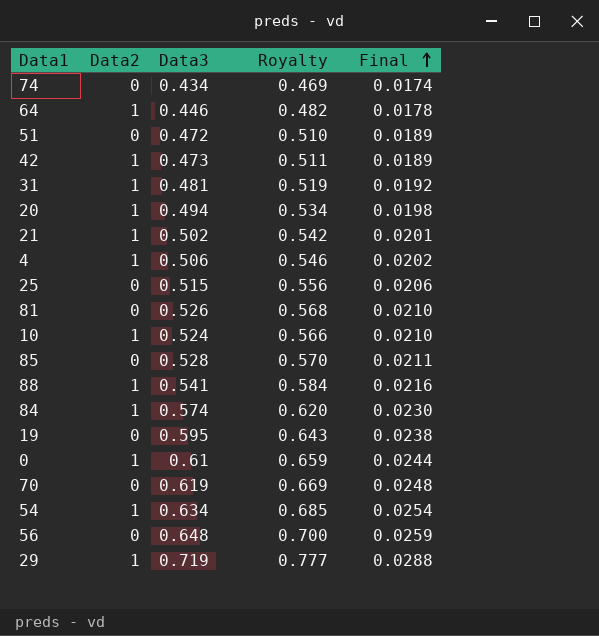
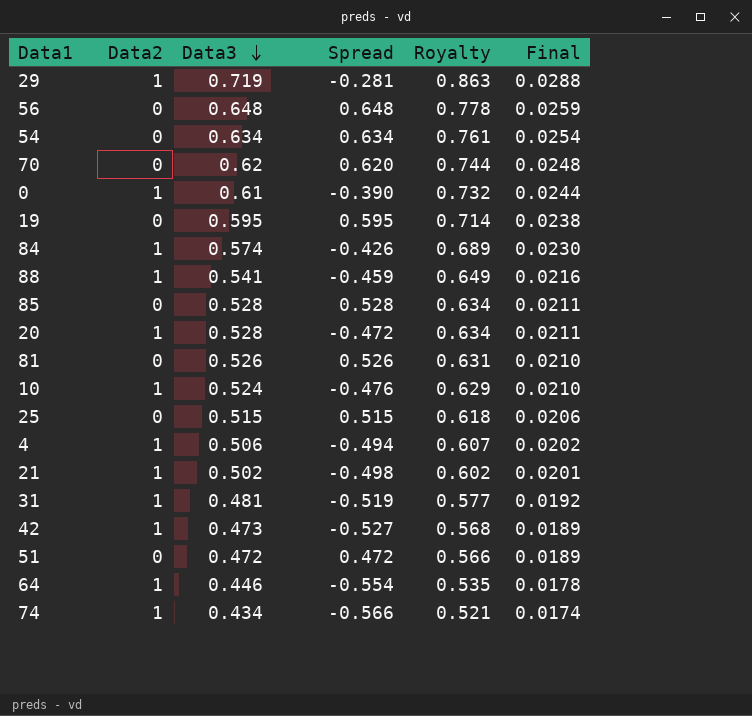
row order: Final ascending -> Data3 descending
column Spread | formula: none -> [Data3] - [Data2]
column Royalty | formula: [Data3] * 1.08 -> [Data3] * 1.2
54 | Data2: 1 -> 0
70 | Data3: 0.619 -> 0.62
20 | Data3: 0.494 -> 0.528
20 | Final: 0.0198 -> 0.0211
74 | Data2: 0 -> 1

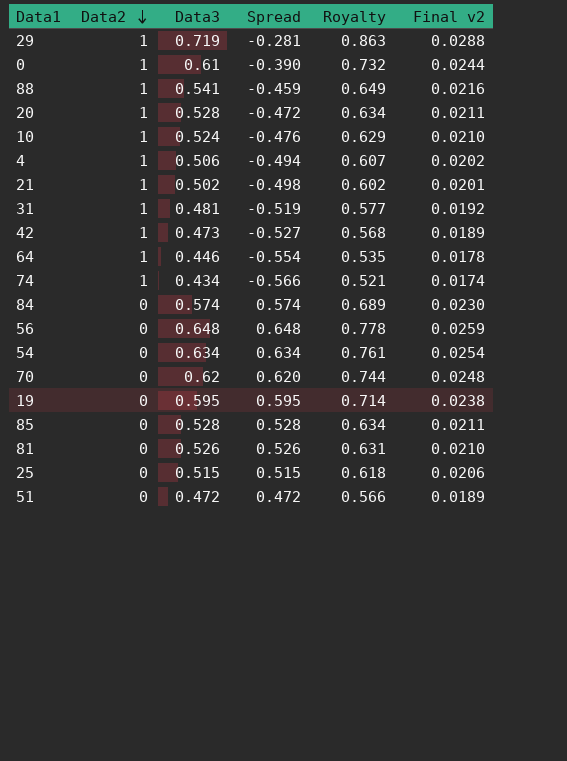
row order: Data3 descending -> Data2 descending
column name: Final -> Final v2
84 | Data2: 1 -> 0
84 | Spread: -0.426 -> 0.574

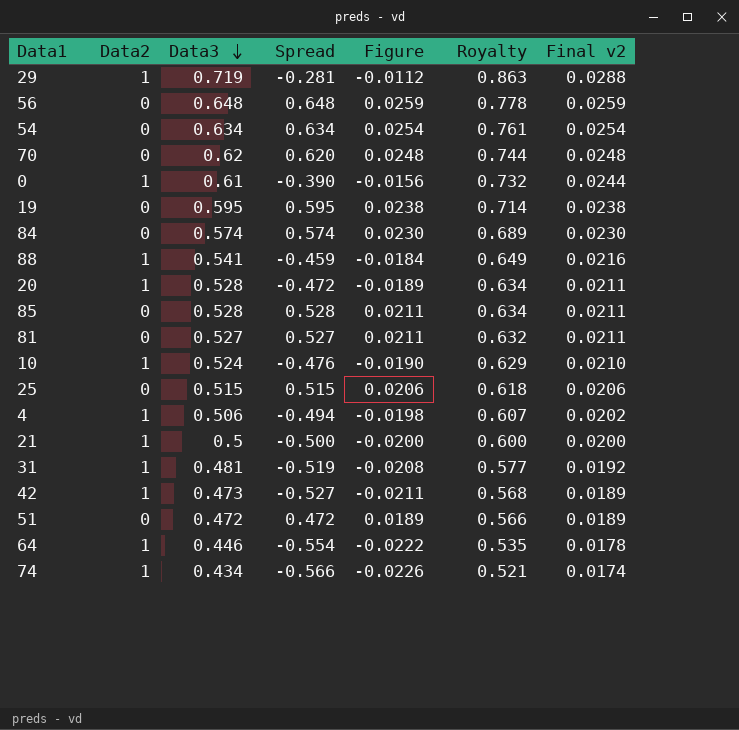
row order: Data2 descending -> Data3 descending
column Figure | formula: none -> [Spread] * 0.04
81 | Data3: 0.526 -> 0.527
81 | Spread: 0.526 -> 0.527
81 | Royalty: 0.631 -> 0.632
81 | Final v2: 0.0210 -> 0.0211
21 | Data3: 0.502 -> 0.5
21 | Spread: -0.498 -> -0.500
21 | Royalty: 0.602 -> 0.600
21 | Final v2: 0.0201 -> 0.0200

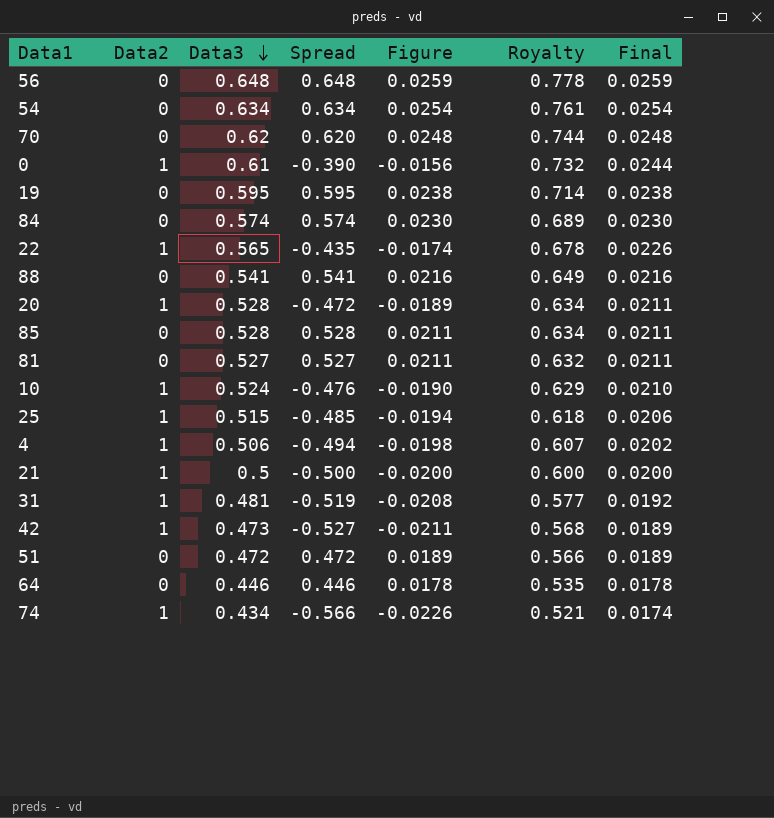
column name: Final v2 -> Final
row 29: 1 | 0.719 | -0.281 | -0.0112 | 0.863 | 0.0288 -> none
row 22: none -> 1 | 0.565 | -0.435 | -0.0174 | 0.678 | 0.0226
88 | Data2: 1 -> 0
88 | Spread: -0.459 -> 0.541
88 | Figure: -0.0184 -> 0.0216
25 | Data2: 0 -> 1
25 | Spread: 0.515 -> -0.485
25 | Figure: 0.0206 -> -0.0194
64 | Data2: 1 -> 0
64 | Spread: -0.554 -> 0.446
64 | Figure: -0.0222 -> 0.0178

